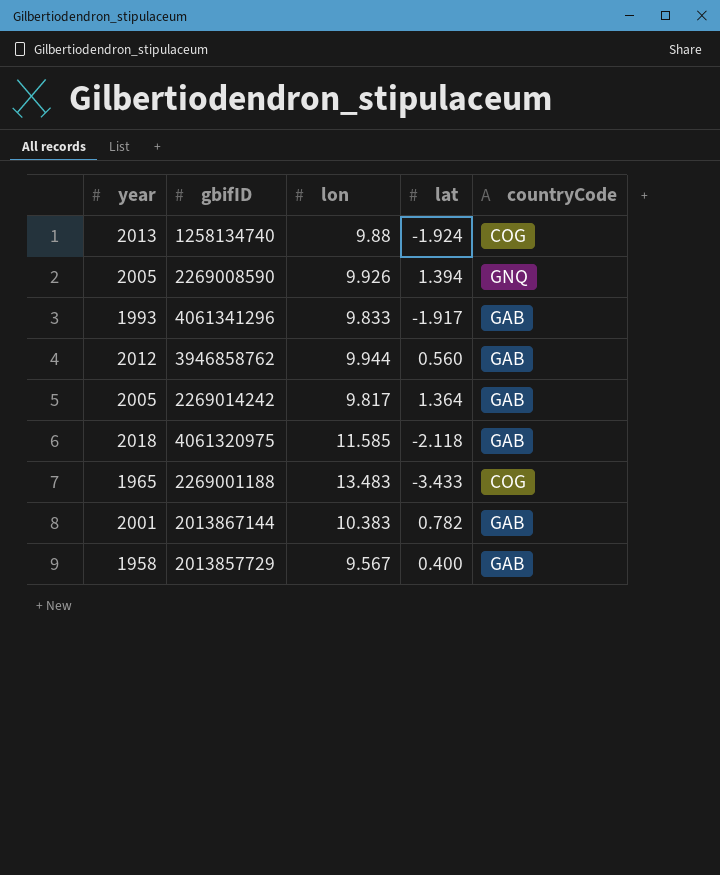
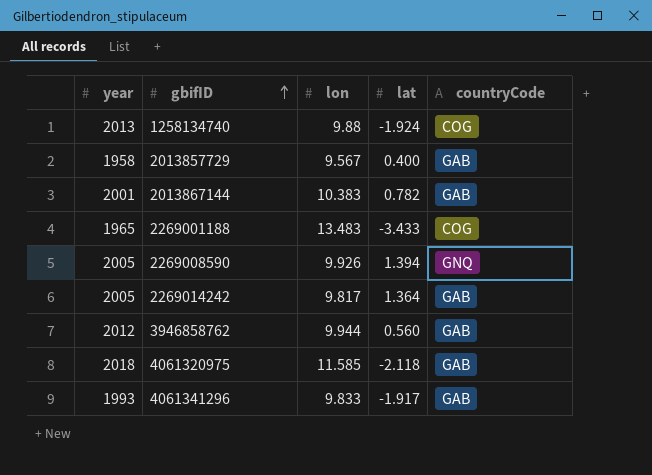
row order: none -> gbifID ascending

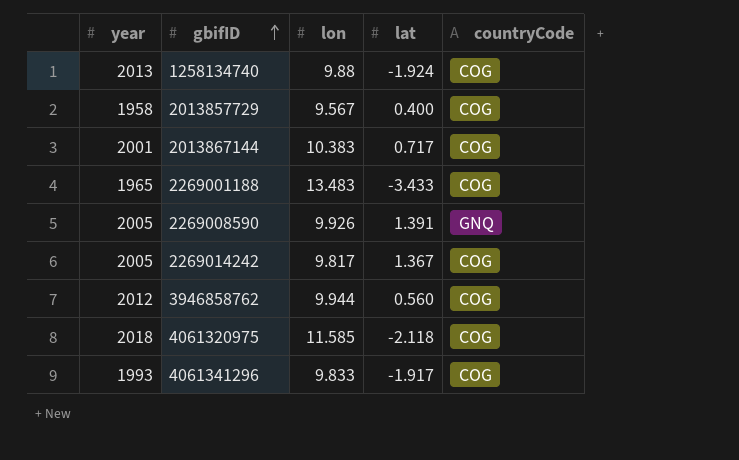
2013857729 | countryCode: GAB -> COG
2013867144 | lat: 0.782 -> 0.717
2013867144 | countryCode: GAB -> COG
2269008590 | lat: 1.394 -> 1.391
2269014242 | lat: 1.364 -> 1.367
2269014242 | countryCode: GAB -> COG
3946858762 | countryCode: GAB -> COG
4061320975 | countryCode: GAB -> COG
4061341296 | countryCode: GAB -> COG

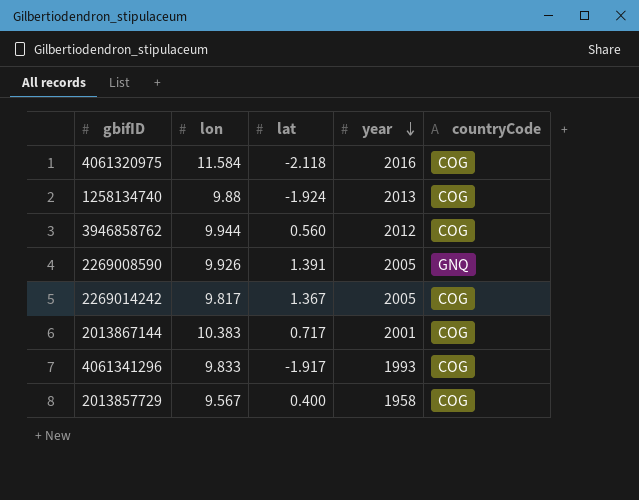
row order: gbifID ascending -> year descending
column year | position: 1 -> 4
row 2269001188: 1965 | 13.483 | -3.433 | COG -> none
4061320975 | lon: 11.585 -> 11.584
4061320975 | year: 2018 -> 2016

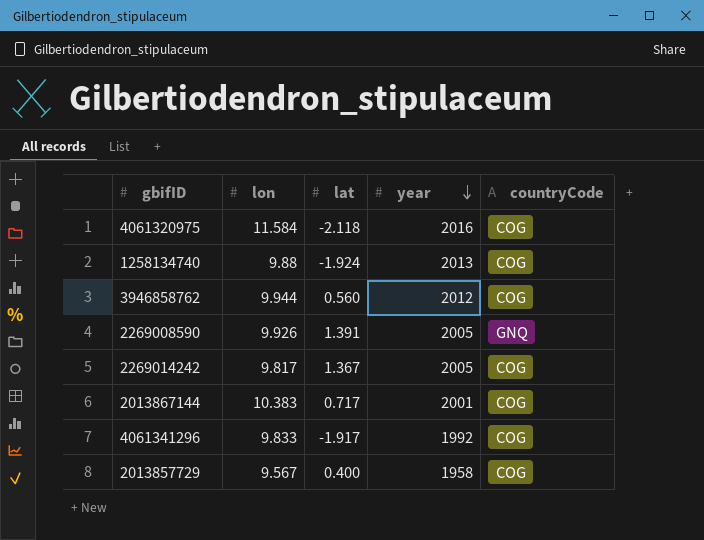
4061341296 | year: 1993 -> 1992

